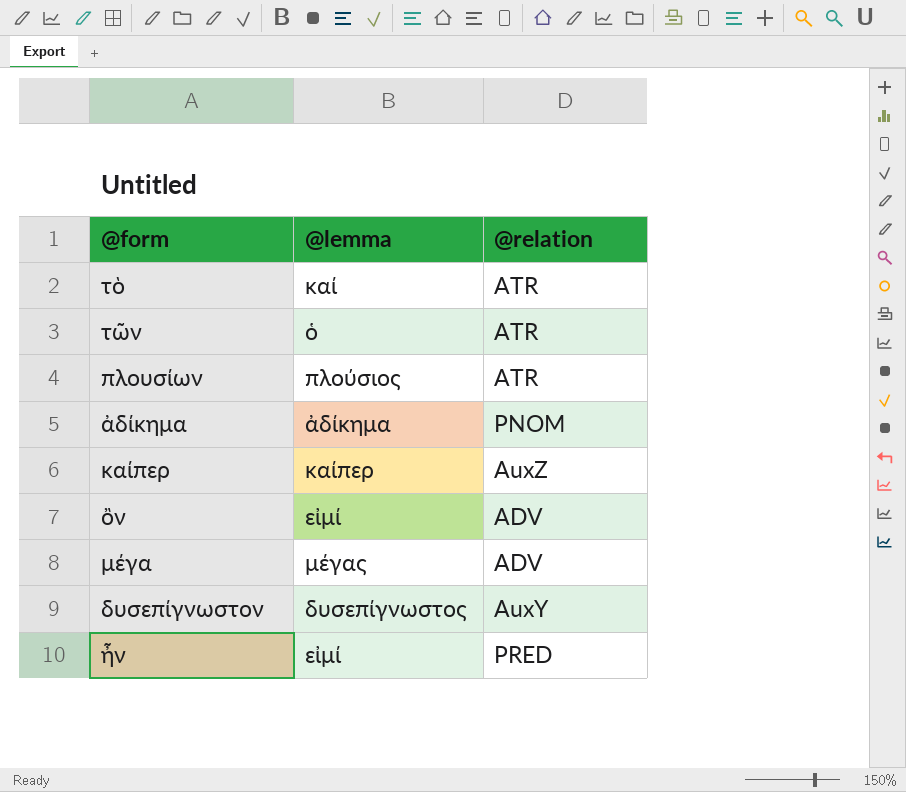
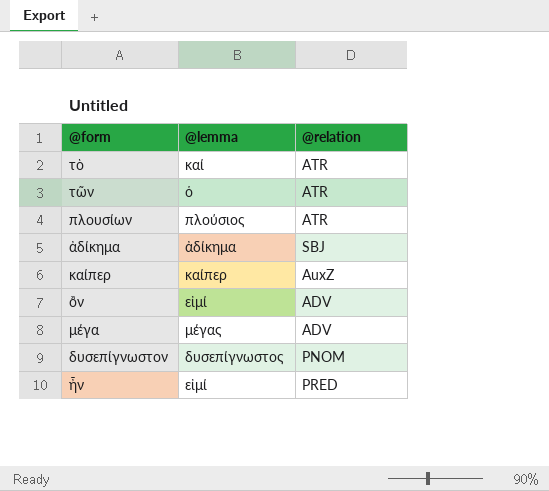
ἀδίκημα | @relation: PNOM -> SBJ
δυσεπίγνωστον | @relation: AuxY -> PNOM

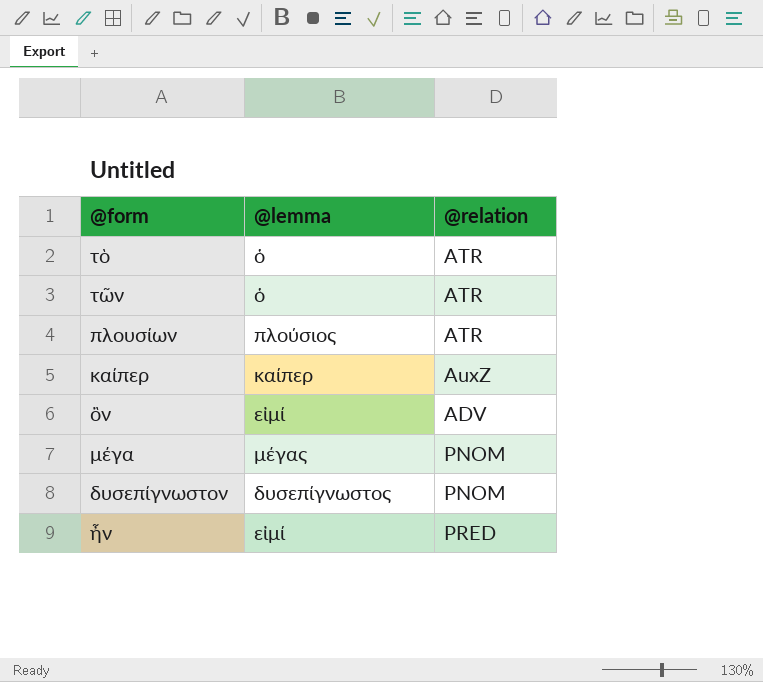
row ἀδίκημα: ἀδίκημα | SBJ -> none
τὸ | @lemma: καί -> ὁ
μέγα | @relation: ADV -> PNOM

